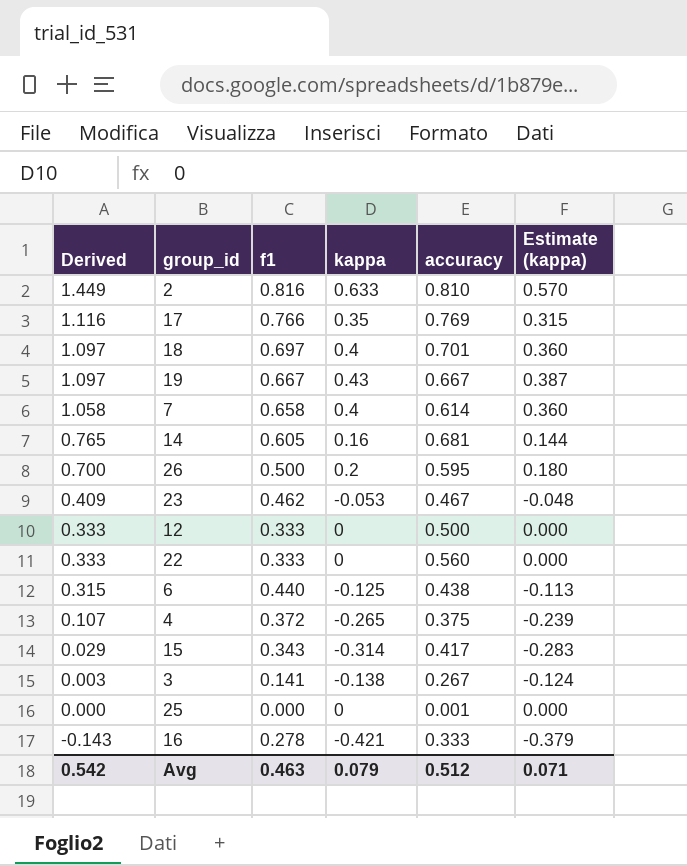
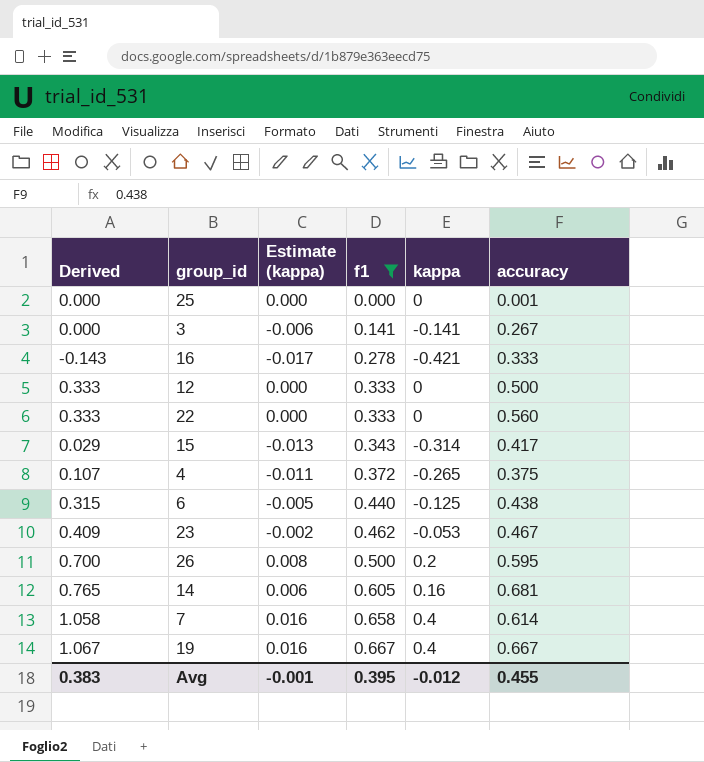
filter: none -> f1 <= 0.667
row order: Derived descending -> f1 ascending
column Estimate (kappa) | formula: [kappa] * 0.9 -> [kappa] * 0.04
column Estimate (kappa) | position: 6 -> 3
3 | Derived: 0.003 -> 0.000
3 | kappa: -0.138 -> -0.141
19 | Derived: 1.097 -> 1.067
19 | kappa: 0.43 -> 0.4
Avg | Derived: 0.542 -> 0.383
Avg | Estimate (kappa): 0.071 -> -0.001
Avg | f1: 0.463 -> 0.395
Avg | kappa: 0.079 -> -0.012
Avg | accuracy: 0.512 -> 0.455

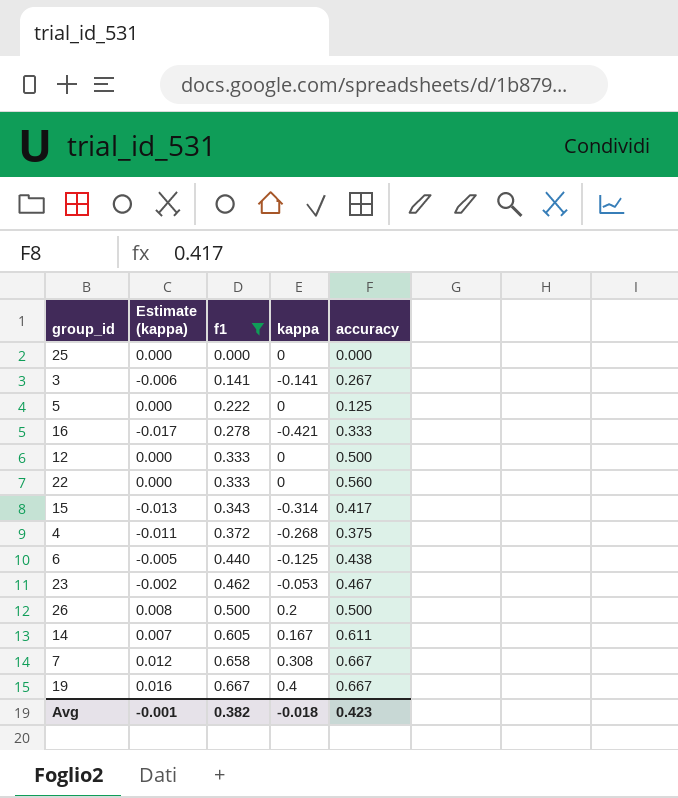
column Derived | formula: [f1] + [kappa] -> none
25 | accuracy: 0.001 -> 0.000
row 5: none -> 0.000 | 0.222 | 0 | 0.125
4 | kappa: -0.265 -> -0.268
26 | accuracy: 0.595 -> 0.500
14 | Estimate (kappa): 0.006 -> 0.007
14 | kappa: 0.16 -> 0.167
14 | accuracy: 0.681 -> 0.611
7 | Estimate (kappa): 0.016 -> 0.012
7 | kappa: 0.4 -> 0.308
7 | accuracy: 0.614 -> 0.667
Avg | f1: 0.395 -> 0.382
Avg | kappa: -0.012 -> -0.018
Avg | accuracy: 0.455 -> 0.423

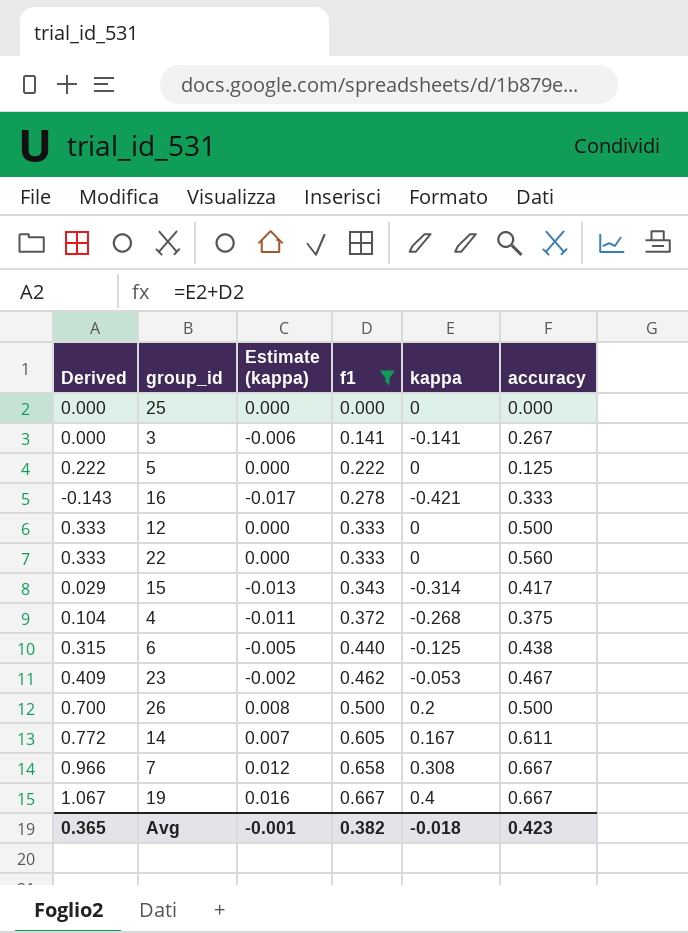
column Derived | formula: none -> [f1] + [kappa]

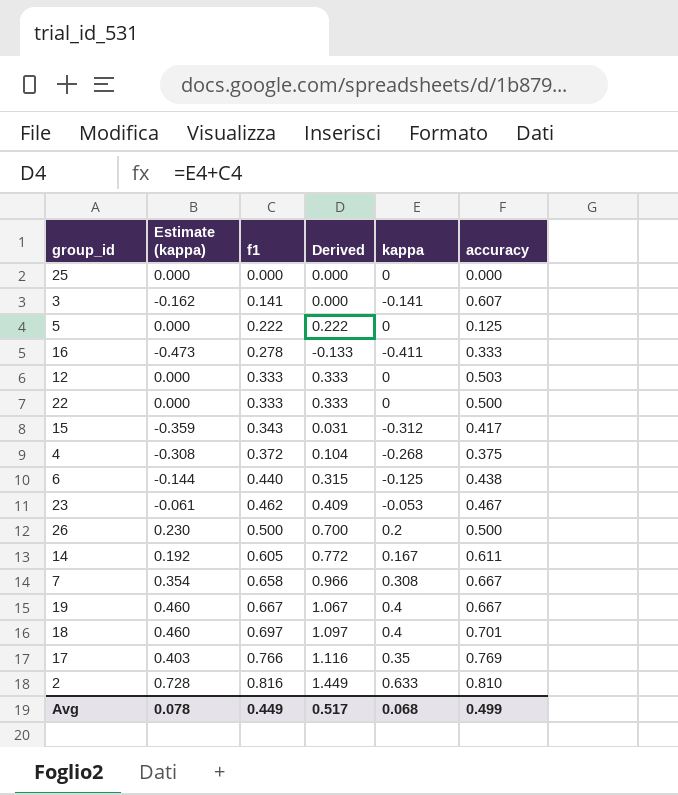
filter: f1 <= 0.667 -> none
column Estimate (kappa) | formula: [kappa] * 0.04 -> [kappa] * 1.15
column Derived | position: 1 -> 4
3 | accuracy: 0.267 -> 0.607
16 | Derived: -0.143 -> -0.133
16 | kappa: -0.421 -> -0.411
12 | accuracy: 0.500 -> 0.503
22 | accuracy: 0.560 -> 0.500
15 | Derived: 0.029 -> 0.031
15 | kappa: -0.314 -> -0.312
Avg | Estimate (kappa): -0.001 -> 0.078
Avg | f1: 0.382 -> 0.449
Avg | Derived: 0.365 -> 0.517
Avg | kappa: -0.018 -> 0.068
Avg | accuracy: 0.423 -> 0.499

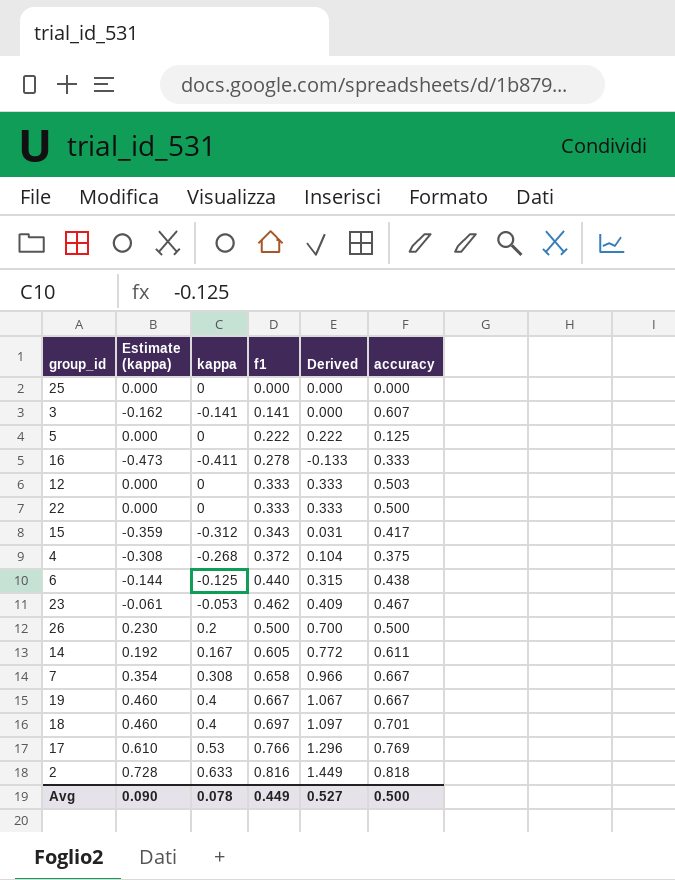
column kappa | position: 5 -> 3
17 | Estimate (kappa): 0.403 -> 0.610
17 | kappa: 0.35 -> 0.53
17 | Derived: 1.116 -> 1.296
2 | accuracy: 0.810 -> 0.818
Avg | Estimate (kappa): 0.078 -> 0.090
Avg | kappa: 0.068 -> 0.078
Avg | Derived: 0.517 -> 0.527
Avg | accuracy: 0.499 -> 0.500

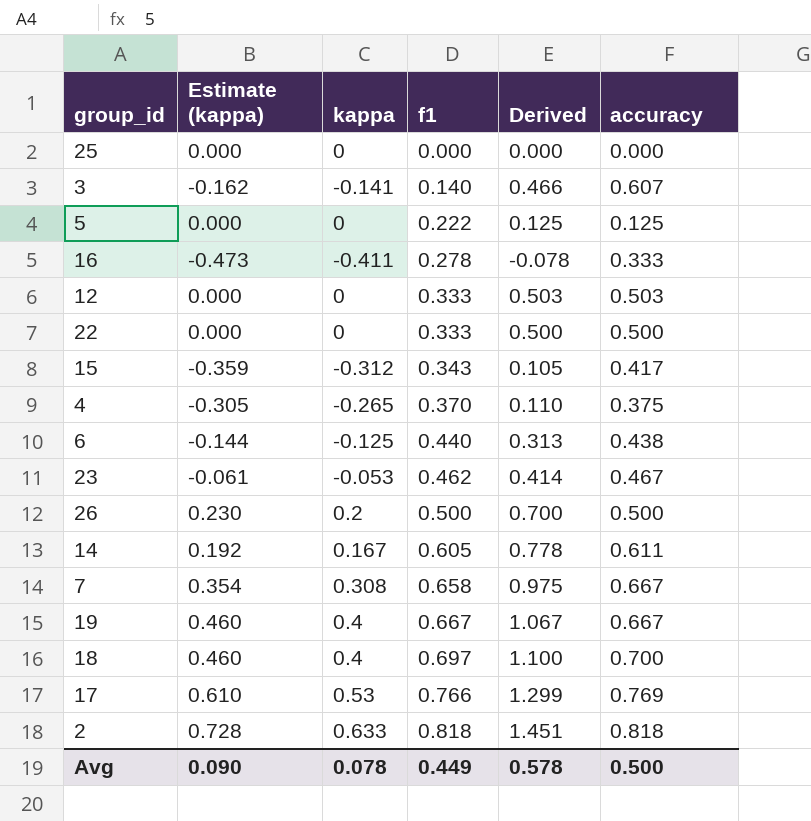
column Derived | formula: [kappa] + [f1] -> [kappa] + [accuracy]
3 | f1: 0.141 -> 0.140
4 | Estimate (kappa): -0.308 -> -0.305
4 | kappa: -0.268 -> -0.265
4 | f1: 0.372 -> 0.370
18 | accuracy: 0.701 -> 0.700
2 | f1: 0.816 -> 0.818
Avg | Derived: 0.527 -> 0.578

